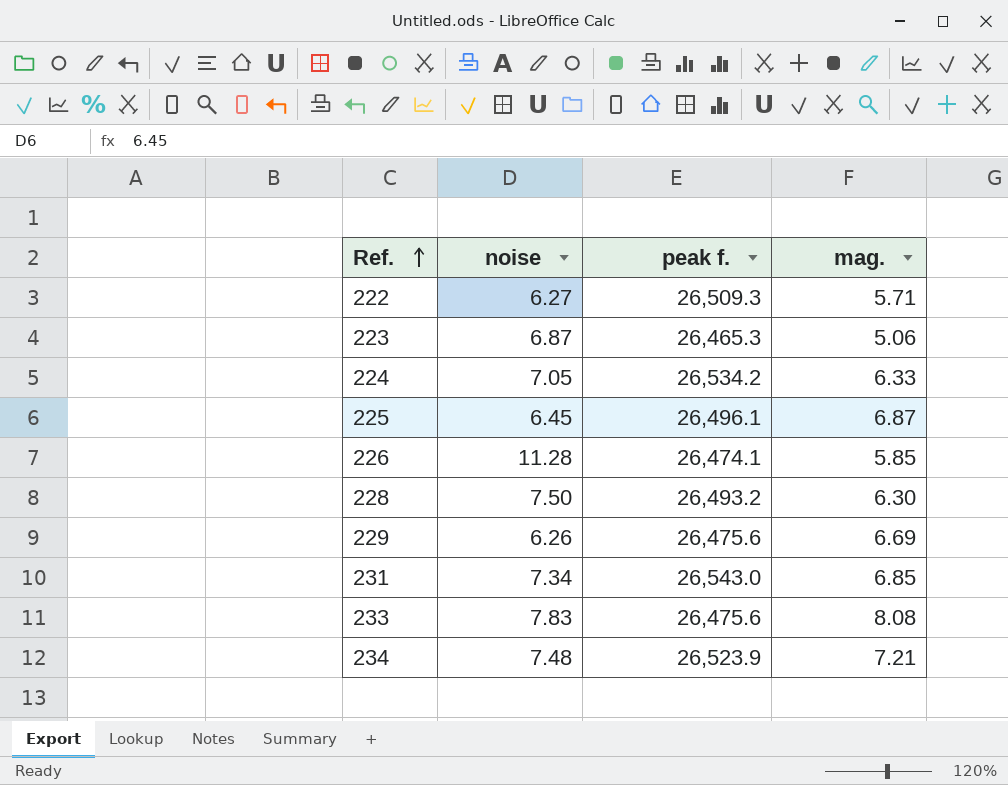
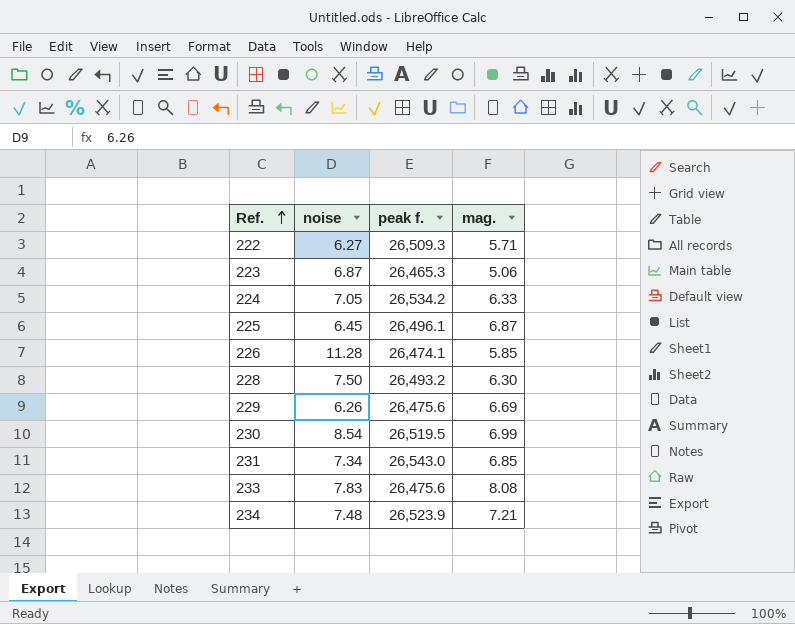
row 230: none -> 8.54 | 26,519.5 | 6.99

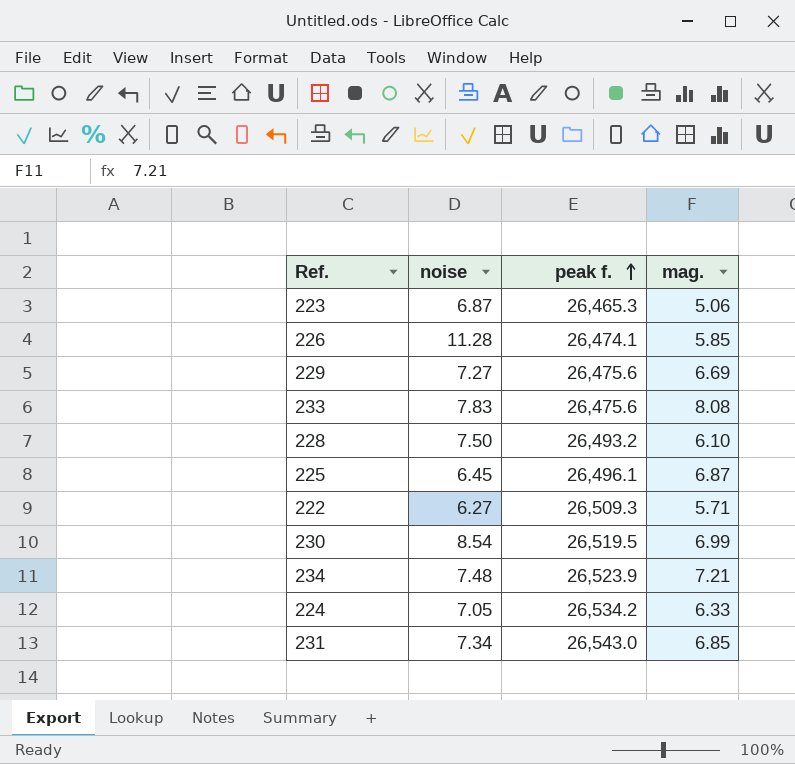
row order: Ref. ascending -> peak f. ascending
229 | noise: 6.26 -> 7.27
228 | mag.: 6.30 -> 6.10

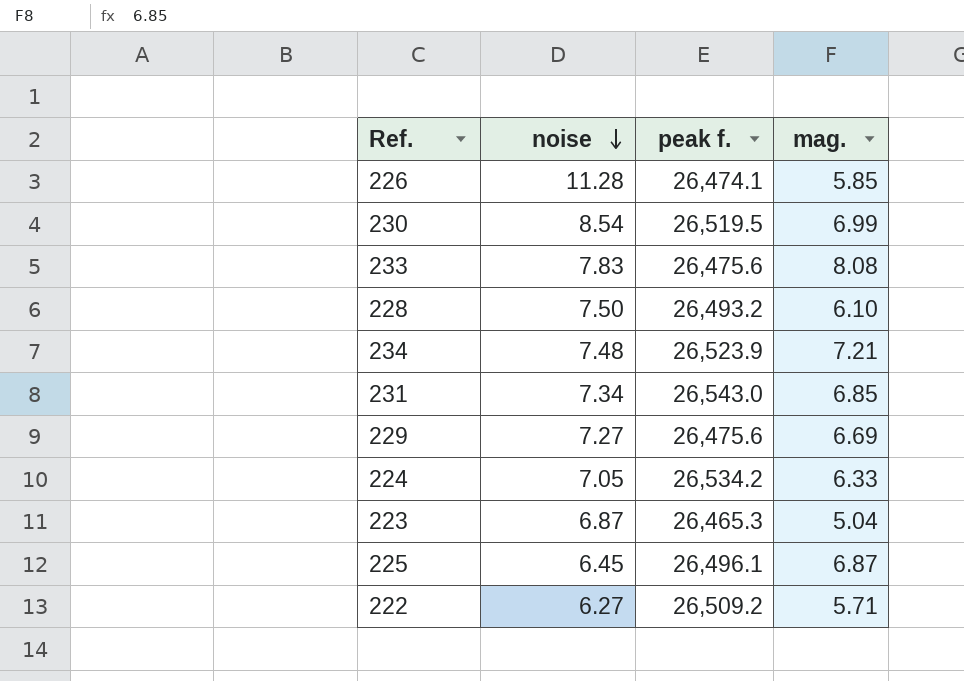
row order: peak f. ascending -> noise descending
223 | mag.: 5.06 -> 5.04
222 | peak f.: 26,509.3 -> 26,509.2

